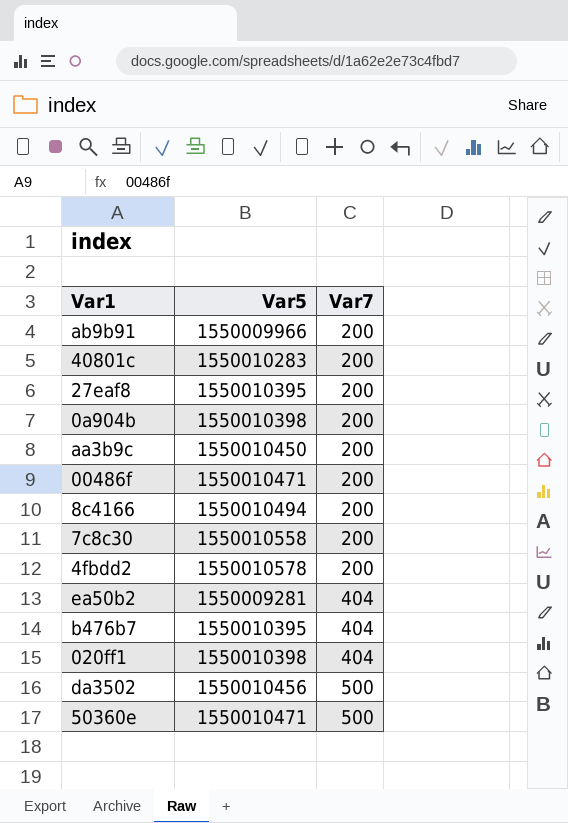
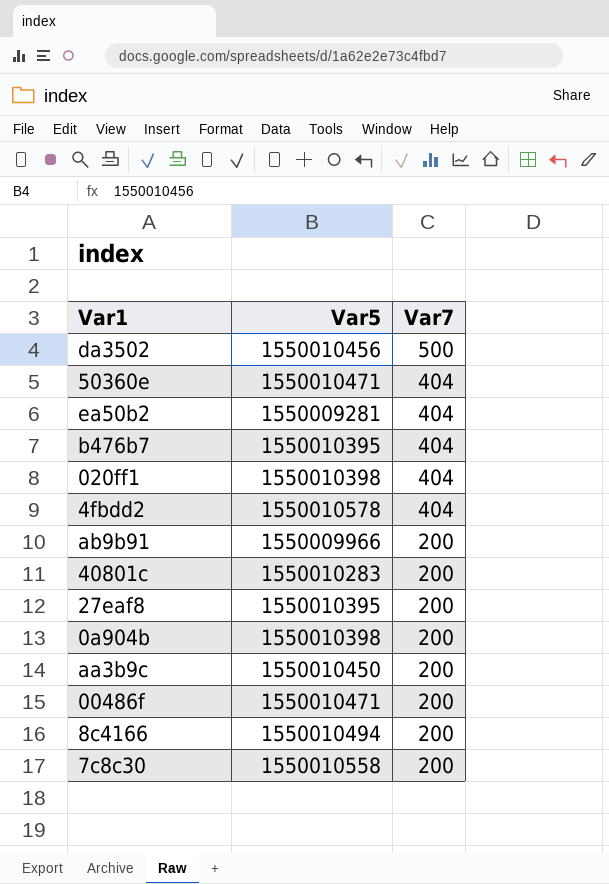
row order: Var7 ascending -> Var7 descending
50360e | Var7: 500 -> 404
4fbdd2 | Var7: 200 -> 404

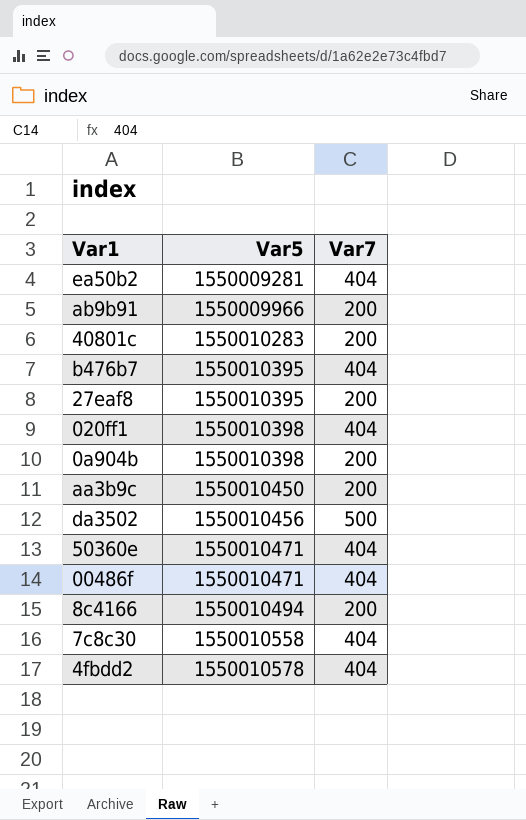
row order: Var7 descending -> Var5 ascending
00486f | Var7: 200 -> 404
7c8c30 | Var7: 200 -> 404

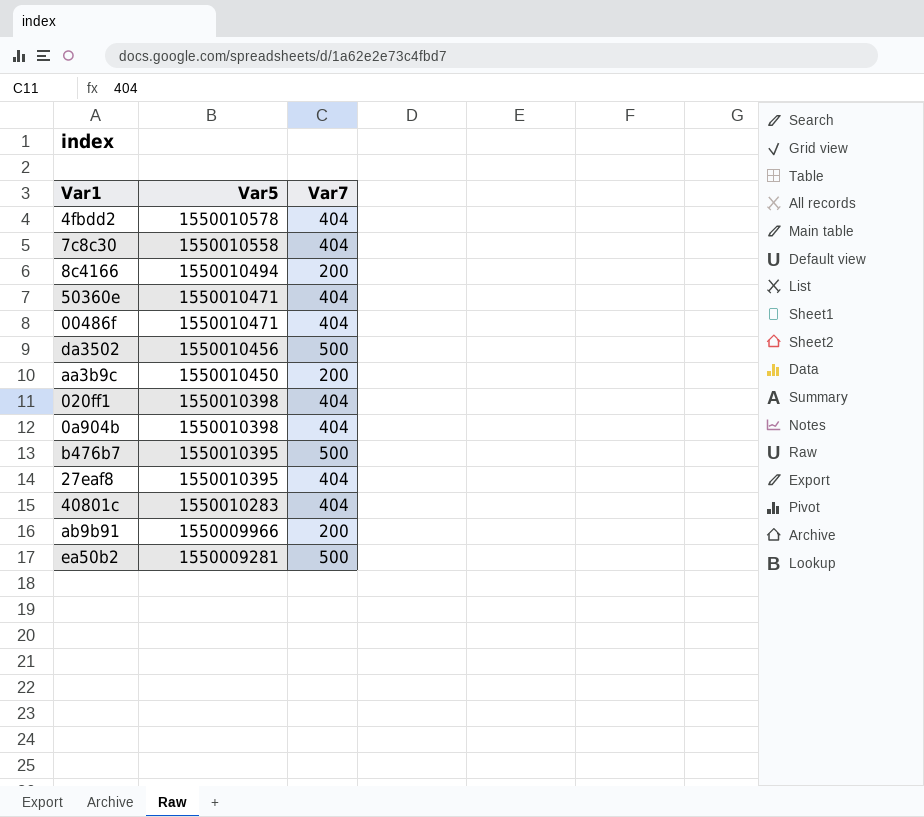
row order: Var5 ascending -> Var5 descending
0a904b | Var7: 200 -> 404
b476b7 | Var7: 404 -> 500
27eaf8 | Var7: 200 -> 404
40801c | Var7: 200 -> 404
ea50b2 | Var7: 404 -> 500

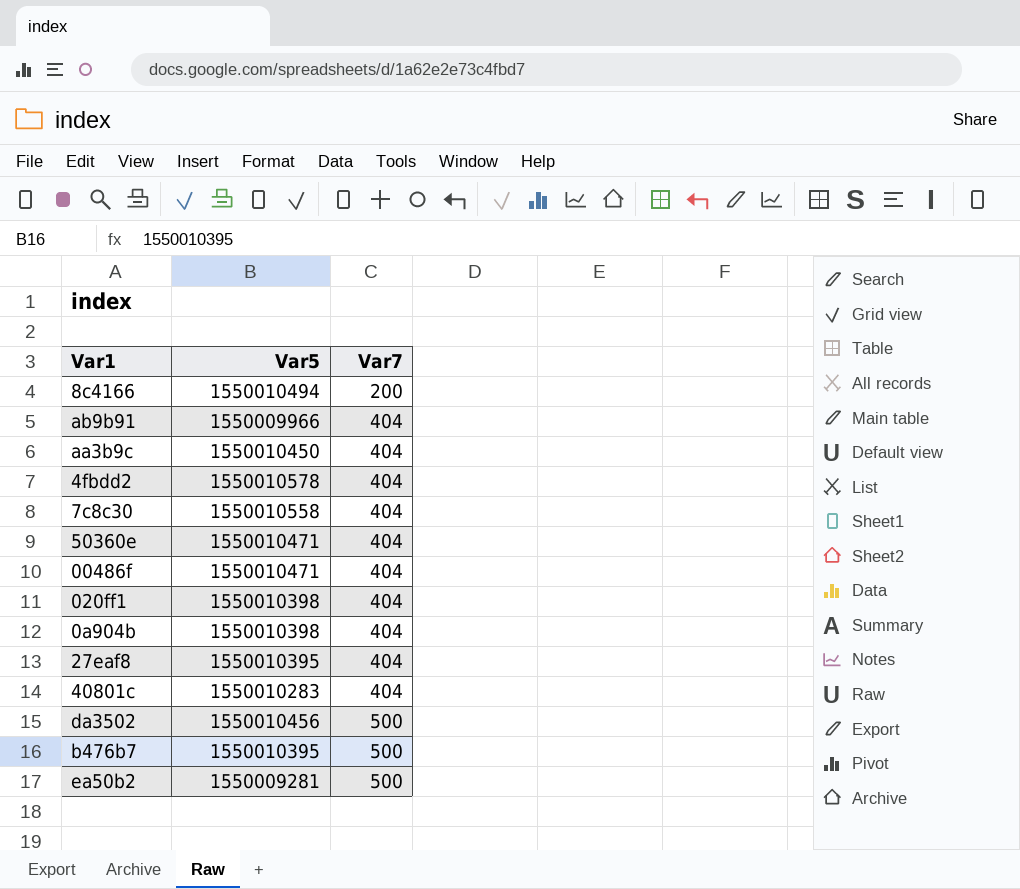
row order: Var5 descending -> Var7 ascending
ab9b91 | Var7: 200 -> 404
aa3b9c | Var7: 200 -> 404

